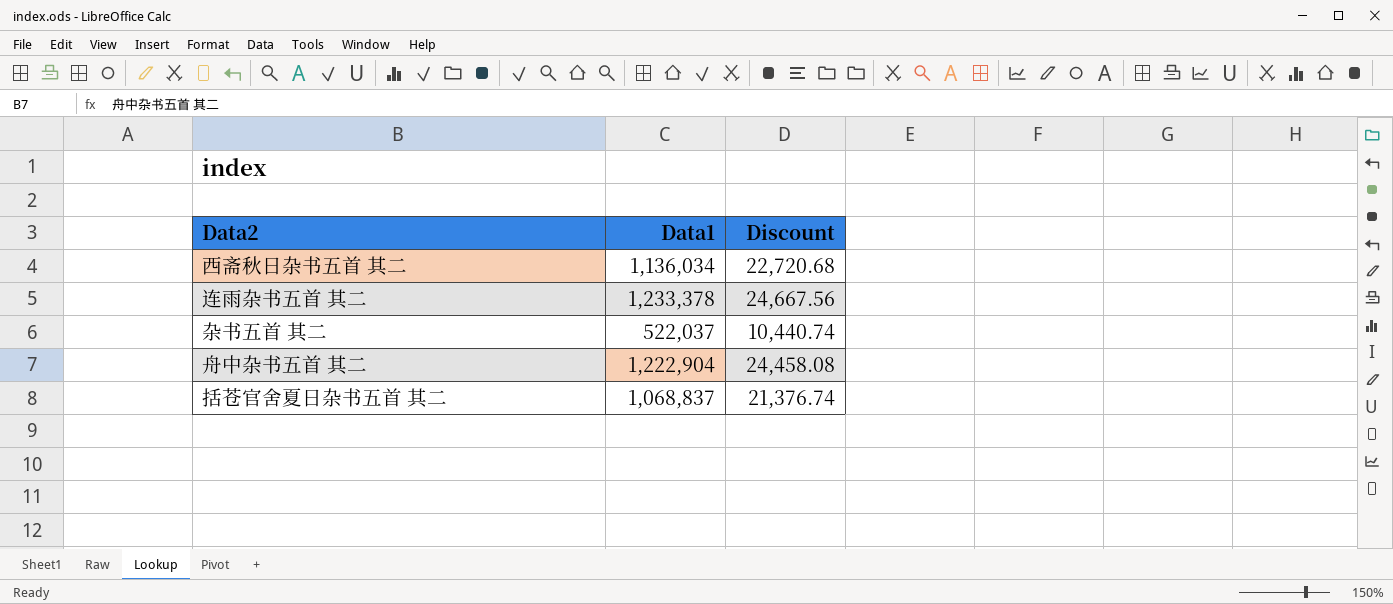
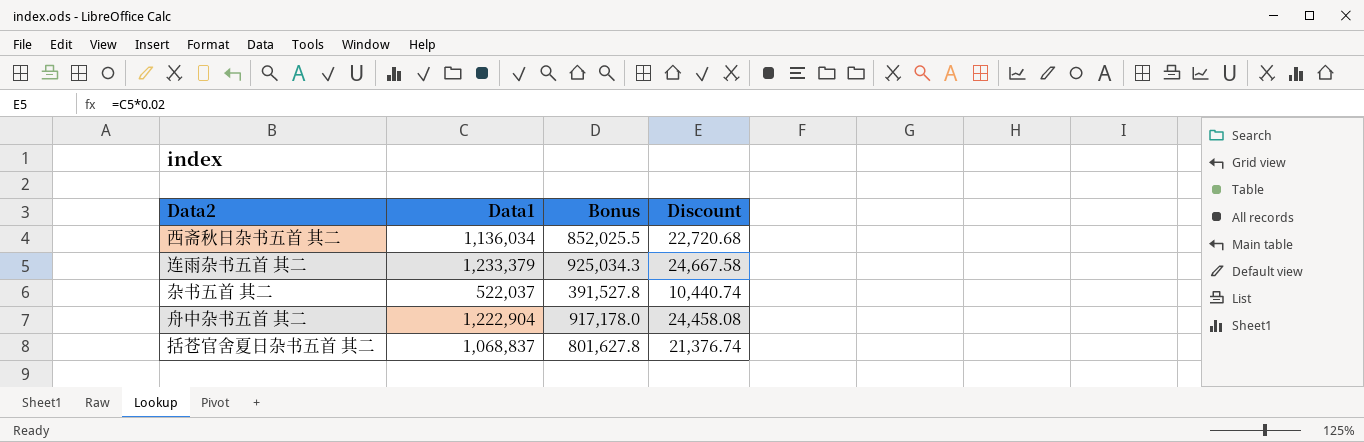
column Bonus | formula: none -> [Data1] * 0.75
连雨杂书五首 其二 | Data1: 1,233,378 -> 1,233,379
连雨杂书五首 其二 | Discount: 24,667.56 -> 24,667.58

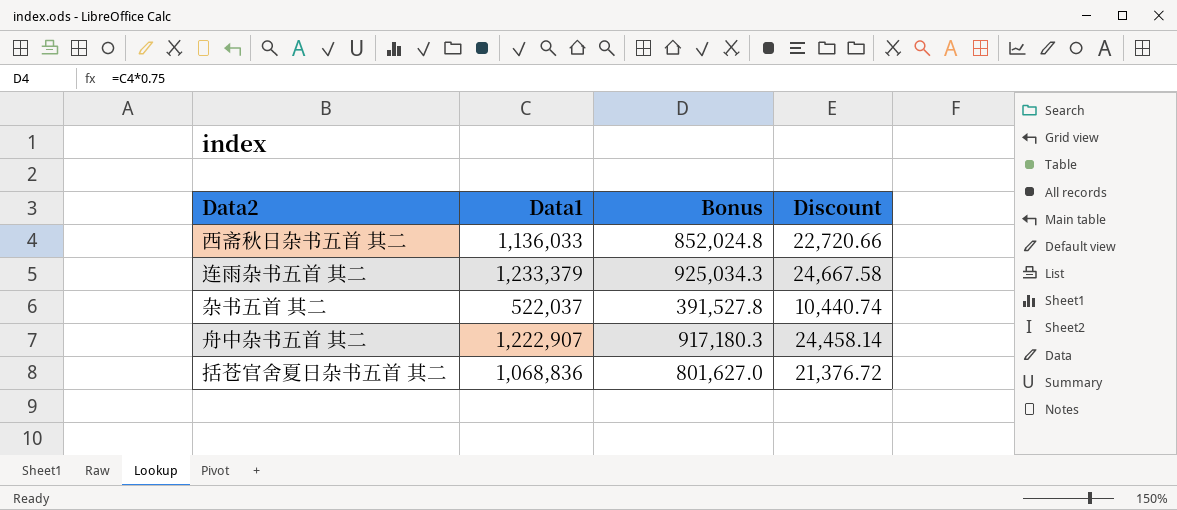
西斋秋日杂书五首 其二 | Data1: 1,136,034 -> 1,136,033
西斋秋日杂书五首 其二 | Bonus: 852,025.5 -> 852,024.8
西斋秋日杂书五首 其二 | Discount: 22,720.68 -> 22,720.66
舟中杂书五首 其二 | Data1: 1,222,904 -> 1,222,907
舟中杂书五首 其二 | Bonus: 917,178.0 -> 917,180.3
舟中杂书五首 其二 | Discount: 24,458.08 -> 24,458.14
括苍官舍夏日杂书五首 其二 | Data1: 1,068,837 -> 1,068,836
括苍官舍夏日杂书五首 其二 | Bonus: 801,627.8 -> 801,627.0
括苍官舍夏日杂书五首 其二 | Discount: 21,376.74 -> 21,376.72

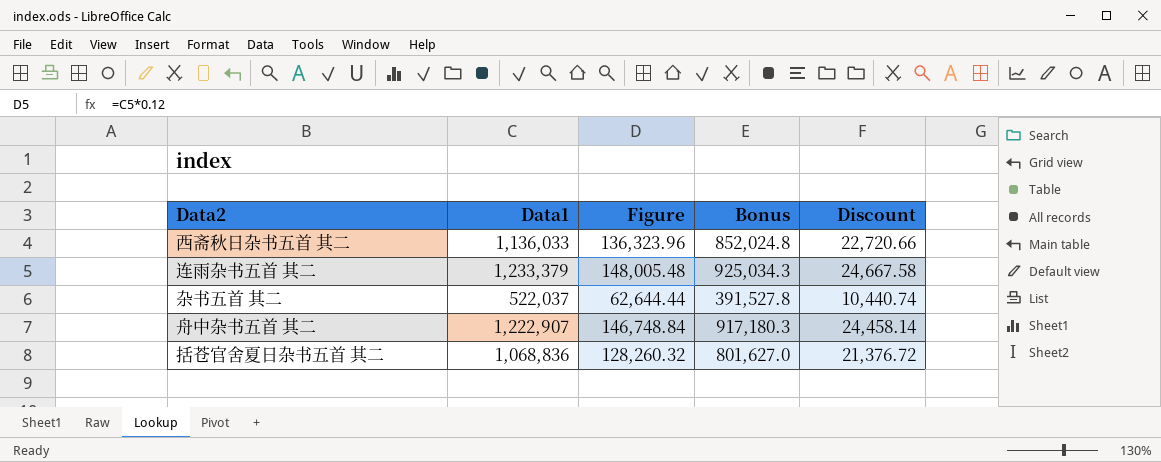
column Figure | formula: none -> [Data1] * 0.12

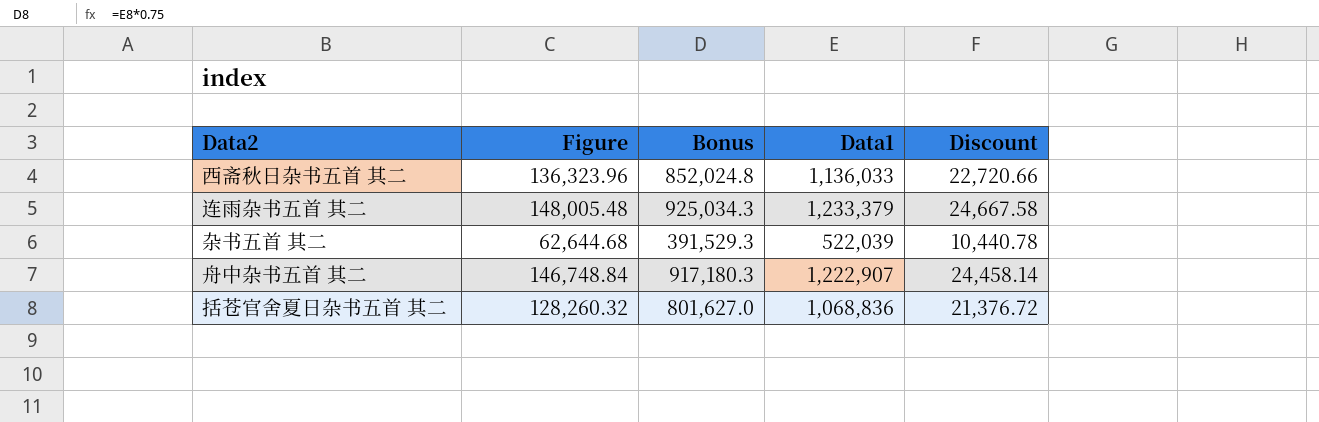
column Data1 | position: 2 -> 4
杂书五首 其二 | Figure: 62,644.44 -> 62,644.68
杂书五首 其二 | Bonus: 391,527.8 -> 391,529.3
杂书五首 其二 | Data1: 522,037 -> 522,039
杂书五首 其二 | Discount: 10,440.74 -> 10,440.78

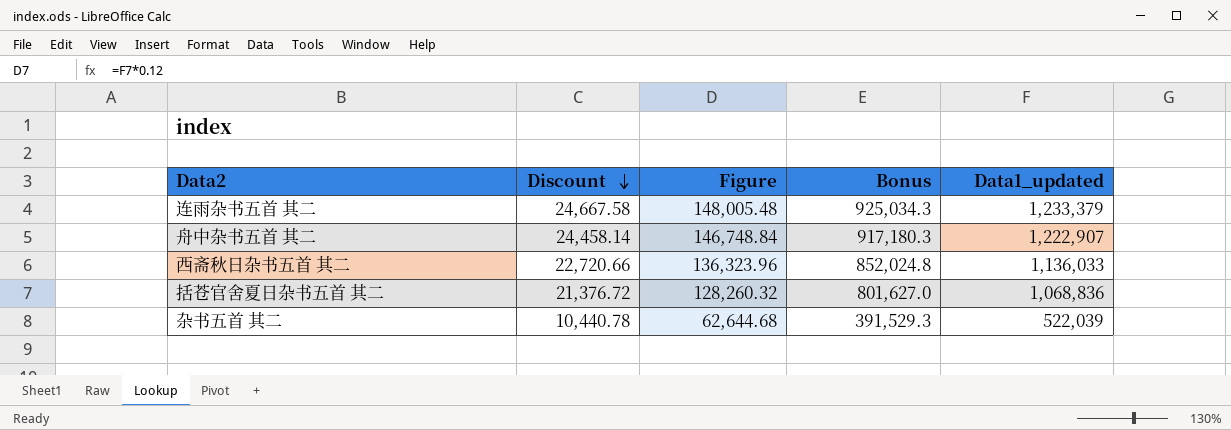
row order: none -> Discount descending
column Discount | position: 5 -> 2
column name: Data1 -> Data1_updated

